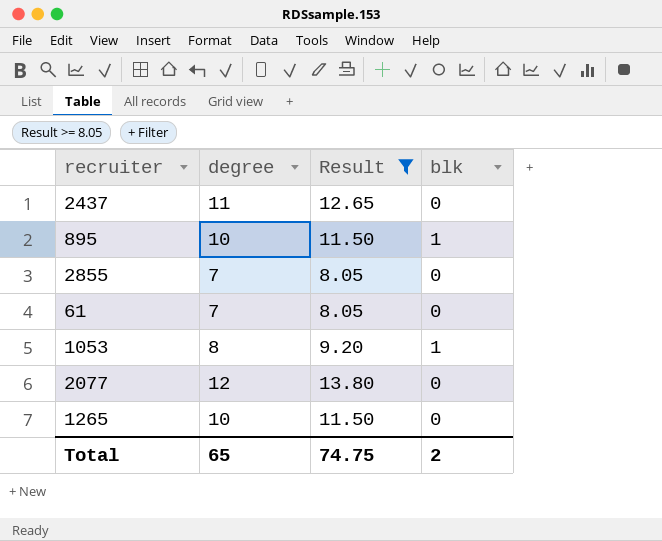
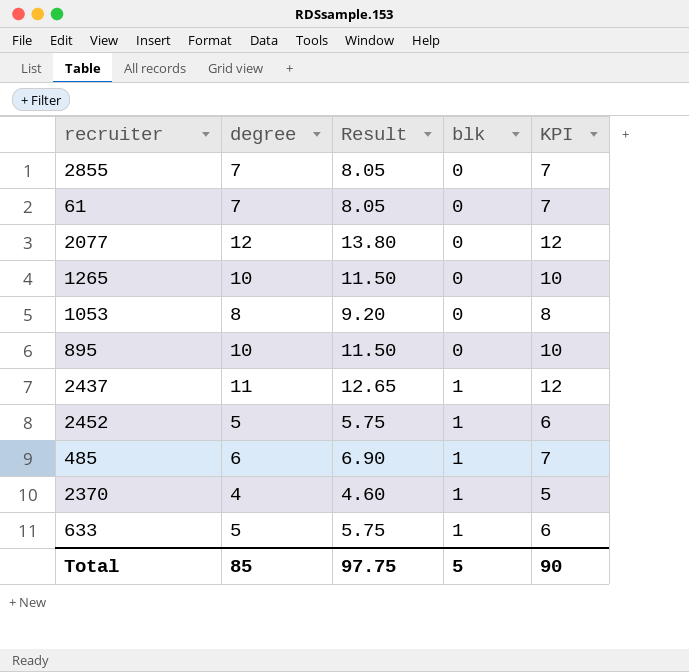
filter: Result >= 8.05 -> none
row order: none -> blk ascending
column KPI | formula: none -> [degree] + [blk]
1053 | blk: 1 -> 0
895 | blk: 1 -> 0
2437 | blk: 0 -> 1
Total | degree: 65 -> 85
Total | Result: 74.75 -> 97.75
Total | blk: 2 -> 5

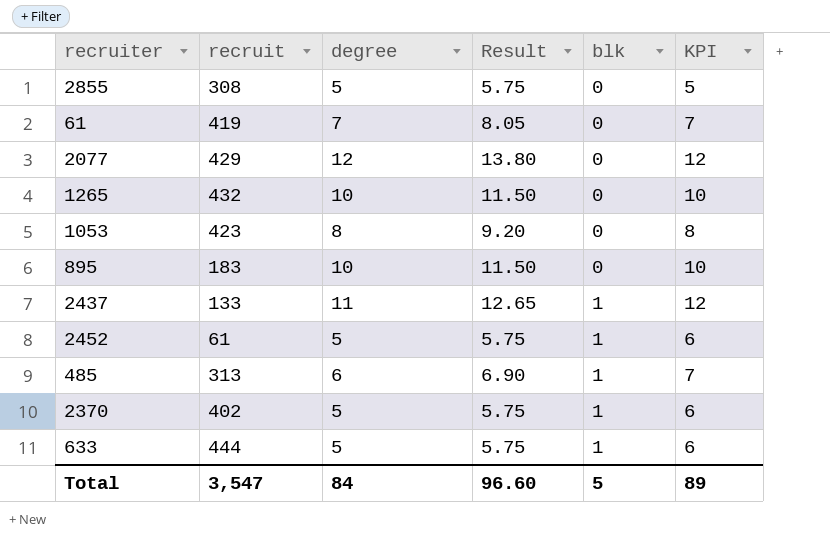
column recruit | position: none -> 2
2855 | degree: 7 -> 5
2855 | Result: 8.05 -> 5.75
2855 | KPI: 7 -> 5
2370 | degree: 4 -> 5
2370 | Result: 4.60 -> 5.75
2370 | KPI: 5 -> 6
Total | degree: 85 -> 84
Total | Result: 97.75 -> 96.60
Total | KPI: 90 -> 89

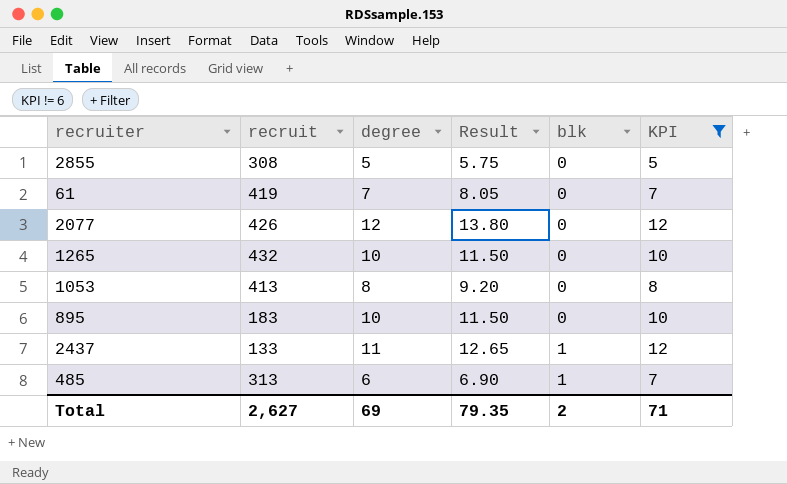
filter: none -> KPI != 6
2077 | recruit: 429 -> 426
1053 | recruit: 423 -> 413
Total | recruit: 3,547 -> 2,627
Total | degree: 84 -> 69
Total | Result: 96.60 -> 79.35
Total | blk: 5 -> 2
Total | KPI: 89 -> 71

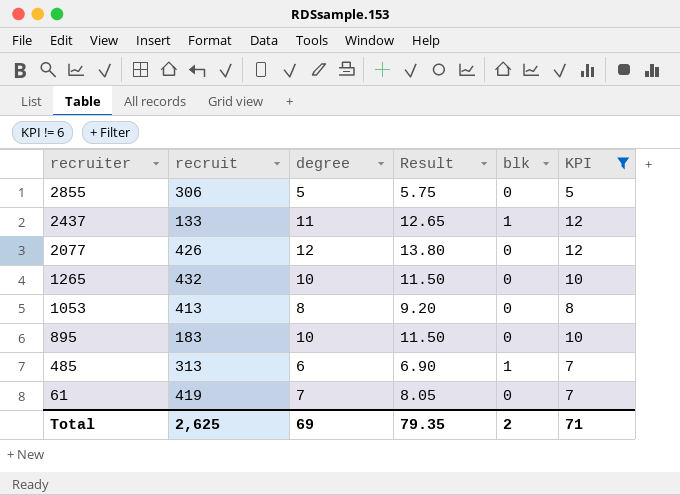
row order: blk ascending -> recruiter descending
2855 | recruit: 308 -> 306
Total | recruit: 2,627 -> 2,625

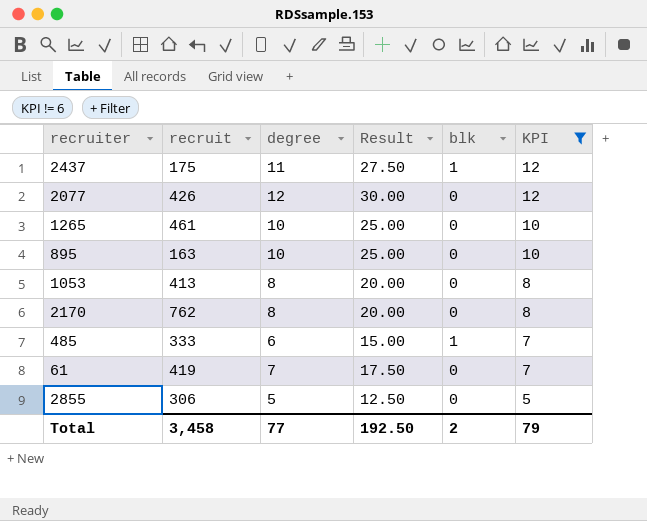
row order: recruiter descending -> KPI descending
column Result | formula: [degree] * 1.15 -> [degree] * 2.5
2437 | recruit: 133 -> 175
1265 | recruit: 432 -> 461
895 | recruit: 183 -> 163
row 2170: none -> 762 | 8 | 20.00 | 0 | 8
485 | recruit: 313 -> 333
Total | recruit: 2,625 -> 3,458
Total | degree: 69 -> 77
Total | Result: 79.35 -> 192.50
Total | KPI: 71 -> 79

